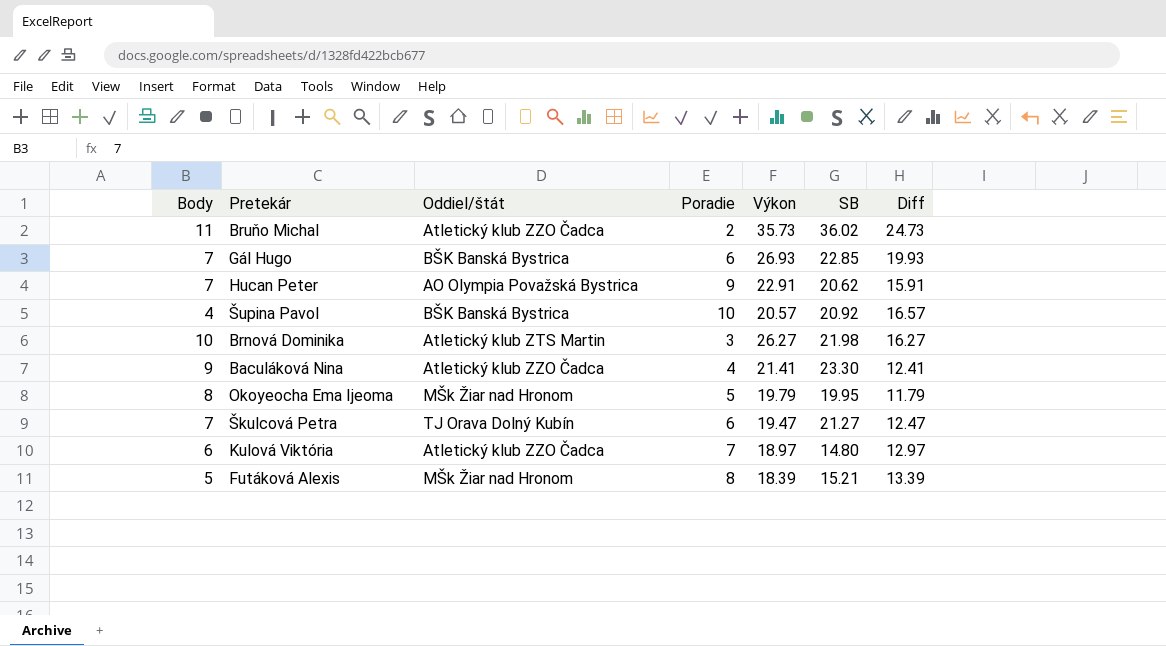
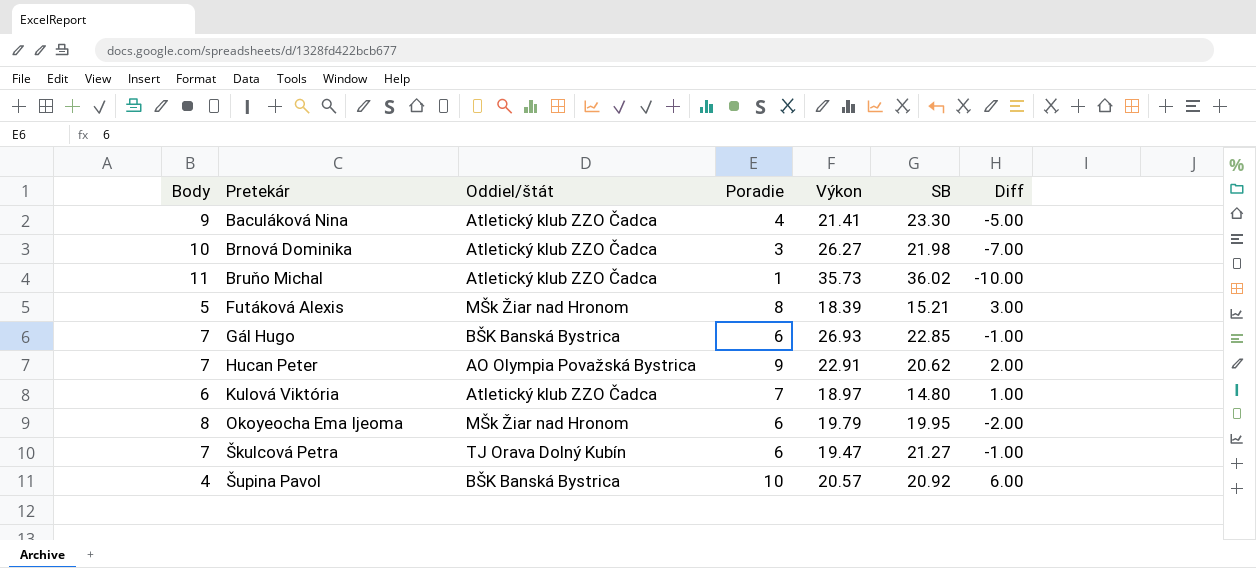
row order: none -> Pretekár ascending
column Diff | formula: [Výkon] - [Body] -> [Poradie] - [Body]
Brnová Dominika | Oddiel/štát: Atletický klub ZTS Martin -> Atletický klub ZZO Čadca
Bruňo Michal | Poradie: 2 -> 1
Okoyeocha Ema Ijeoma | Poradie: 5 -> 6

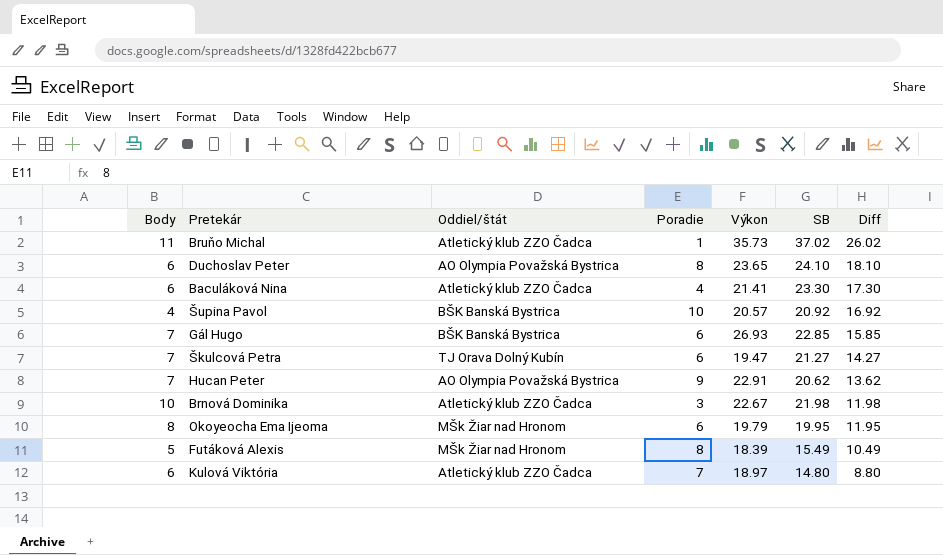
row order: Pretekár ascending -> Diff descending
column Diff | formula: [Poradie] - [Body] -> [SB] - [Body]
Bruňo Michal | SB: 36.02 -> 37.02
row Duchoslav Peter: none -> 6 | AO Olympia Považská Bystrica | 8 | 23.65 | 24.10 | 18.10
Baculáková Nina | Body: 9 -> 6
Brnová Dominika | Výkon: 26.27 -> 22.67
Futáková Alexis | SB: 15.21 -> 15.49

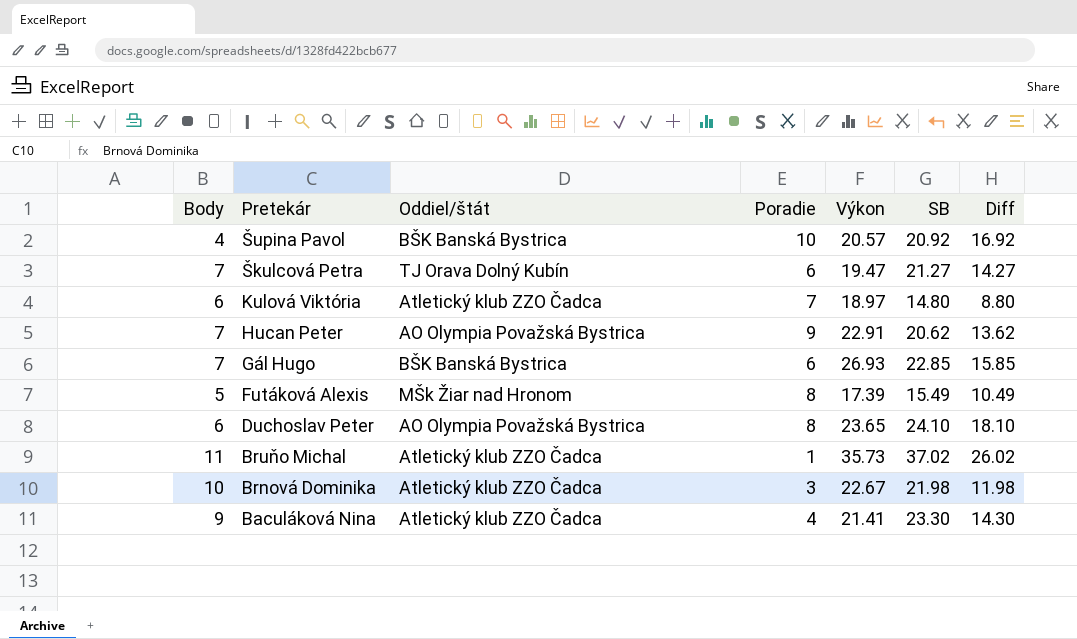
row order: Diff descending -> Pretekár descending
row Okoyeocha Ema Ijeoma: 8 | MŠk Žiar nad Hronom | 6 | 19.79 | 19.95 | 11.95 -> none
Futáková Alexis | Výkon: 18.39 -> 17.39
Baculáková Nina | Body: 6 -> 9
Baculáková Nina | Diff: 17.30 -> 14.30

